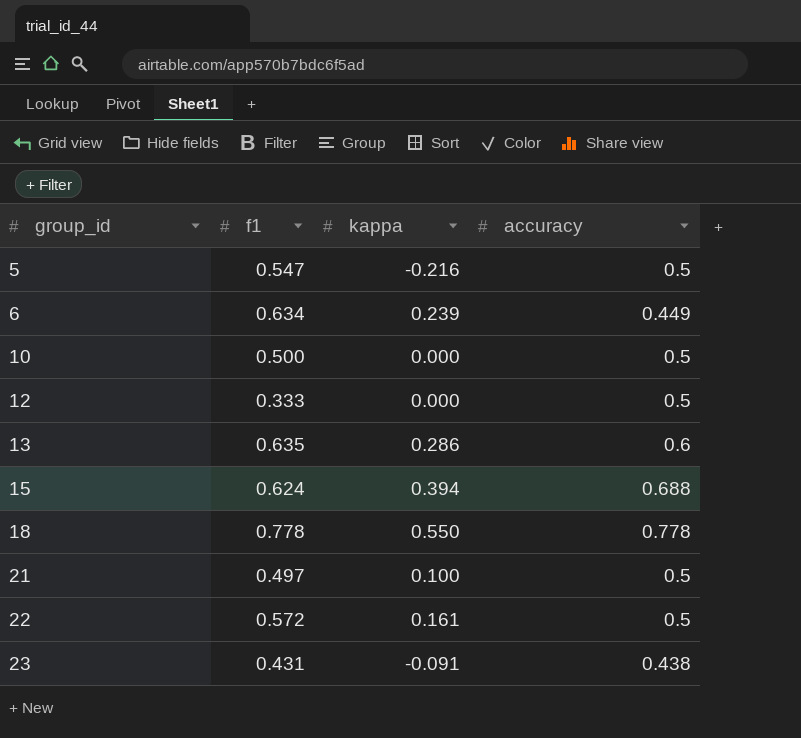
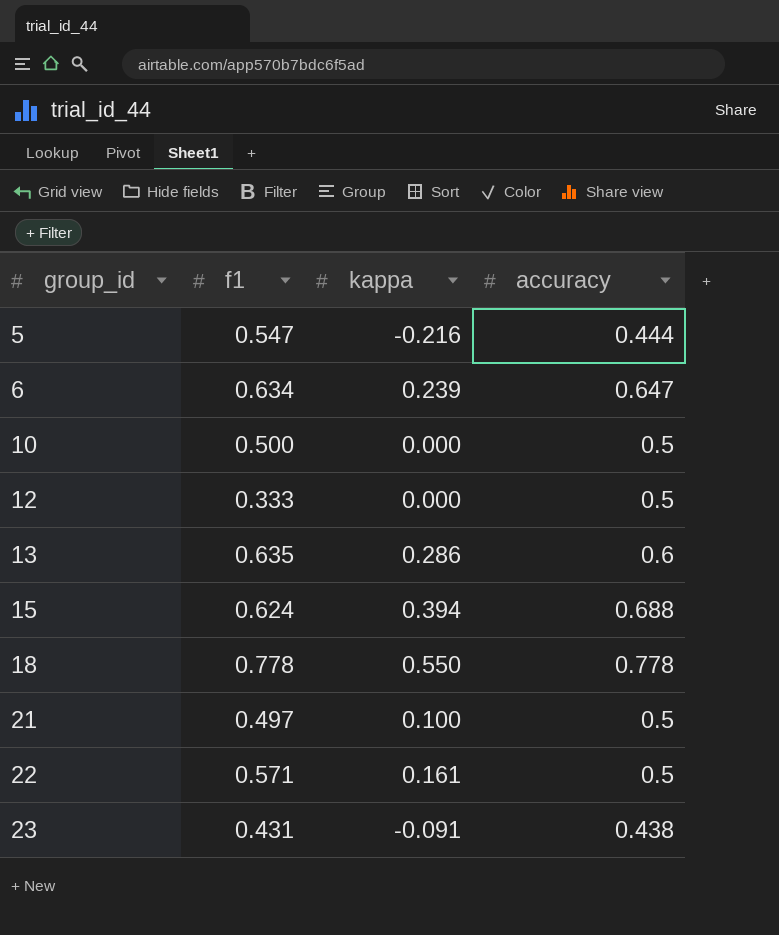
5 | accuracy: 0.5 -> 0.444
6 | accuracy: 0.449 -> 0.647
22 | f1: 0.572 -> 0.571

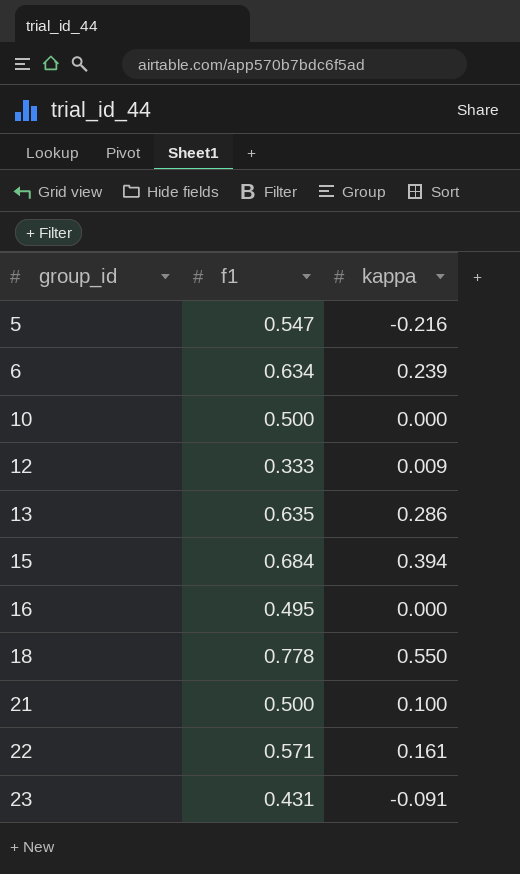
column accuracy | position: 4 -> none
12 | kappa: 0.000 -> 0.009
15 | f1: 0.624 -> 0.684
row 16: none -> 0.495 | 0.000
21 | f1: 0.497 -> 0.500

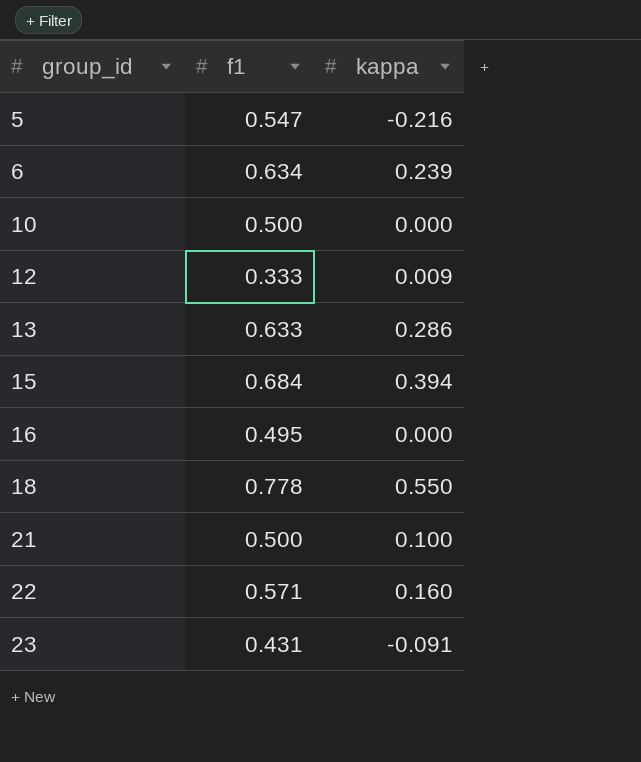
13 | f1: 0.635 -> 0.633
22 | kappa: 0.161 -> 0.160

